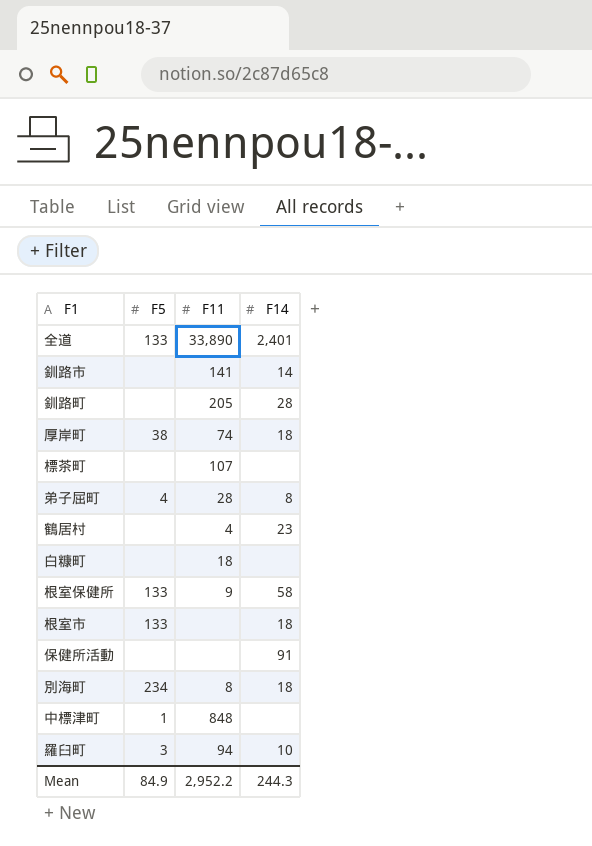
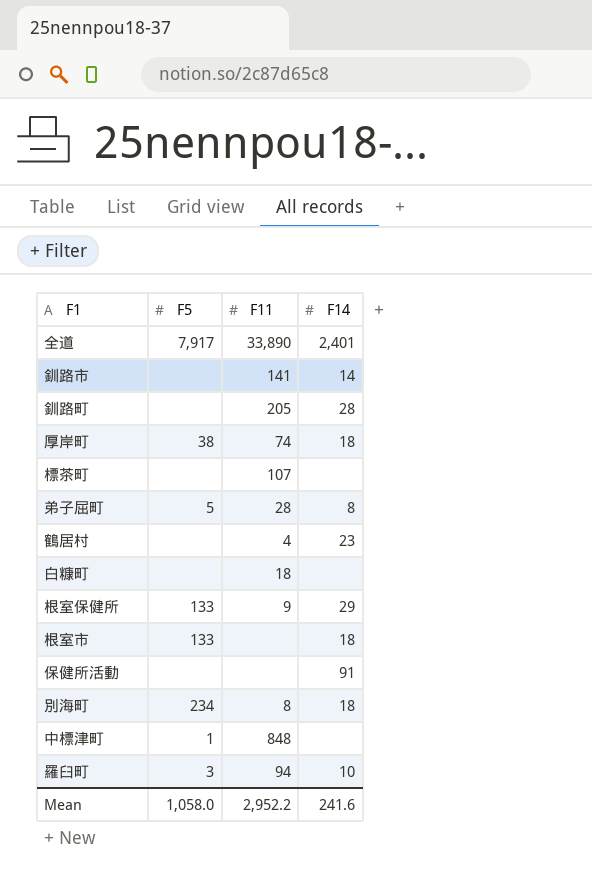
全道 | F5: 133 -> 7,917
弟子屈町 | F5: 4 -> 5
根室保健所 | F14: 58 -> 29
Mean | F5: 84.9 -> 1,058.0
Mean | F14: 244.3 -> 241.6

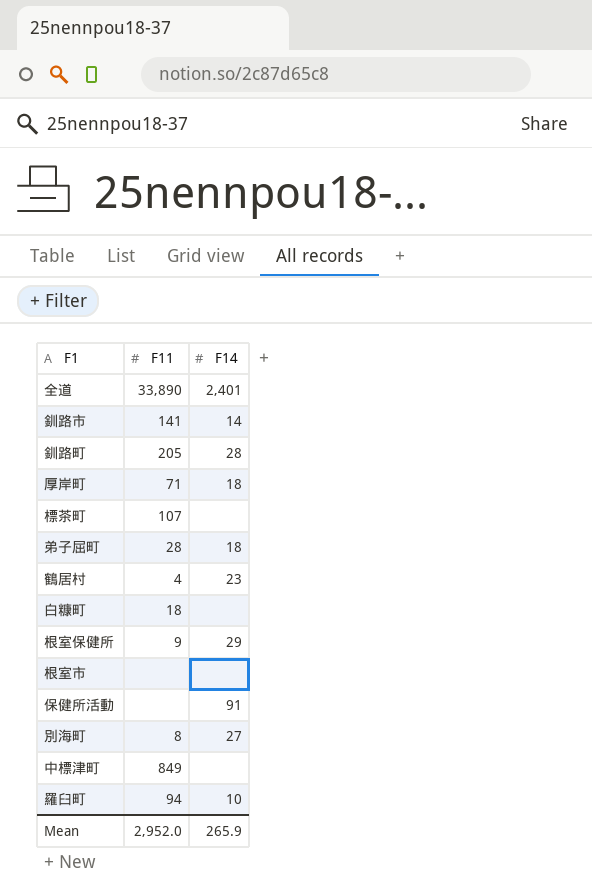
column F5 | position: 2 -> none
厚岸町 | F11: 74 -> 71
弟子屈町 | F14: 8 -> 18
根室市 | F14: 18 -> none
別海町 | F14: 18 -> 27
中標津町 | F11: 848 -> 849
Mean | F11: 2,952.2 -> 2,952.0
Mean | F14: 241.6 -> 265.9

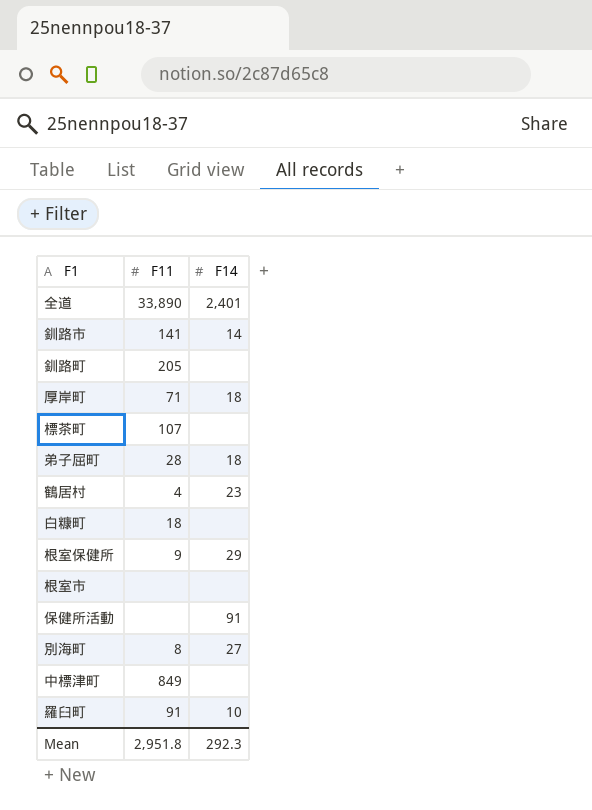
釧路町 | F14: 28 -> none
羅臼町 | F11: 94 -> 91
Mean | F11: 2,952.0 -> 2,951.8
Mean | F14: 265.9 -> 292.3

